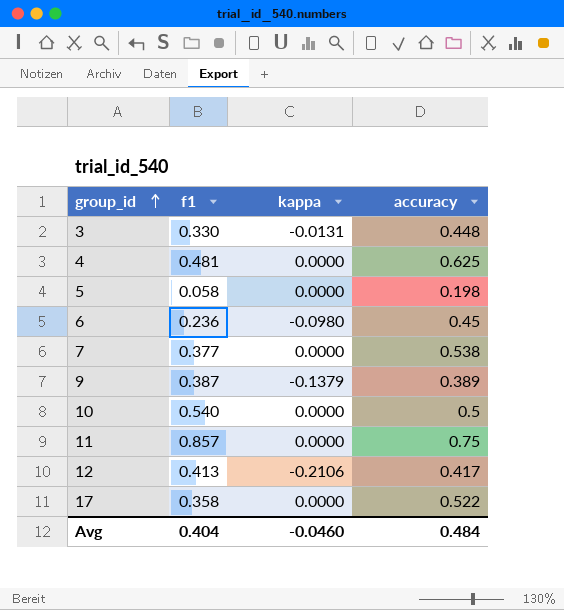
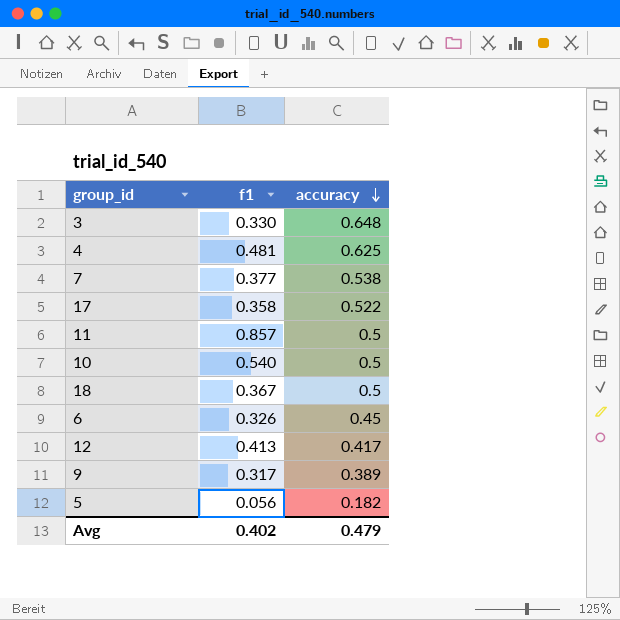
row order: group_id ascending -> accuracy descending
column kappa | position: 3 -> none
3 | accuracy: 0.448 -> 0.648
11 | accuracy: 0.75 -> 0.5
row 18: none -> 0.367 | 0.5
6 | f1: 0.236 -> 0.326
9 | f1: 0.387 -> 0.317
5 | f1: 0.058 -> 0.056
5 | accuracy: 0.198 -> 0.182
Avg | f1: 0.404 -> 0.402
Avg | accuracy: 0.484 -> 0.479

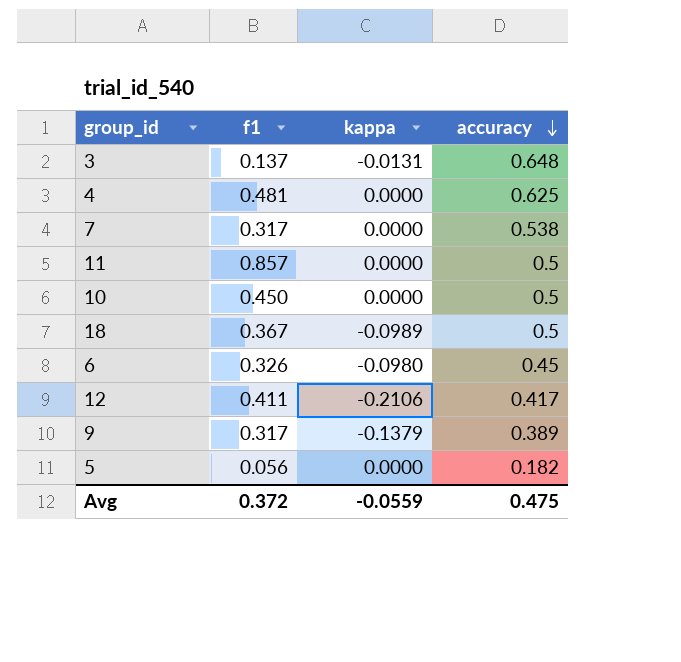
column kappa | position: none -> 3
row 17: 0.358 | 0.522 -> none
3 | f1: 0.330 -> 0.137
7 | f1: 0.377 -> 0.317
10 | f1: 0.540 -> 0.450
12 | f1: 0.413 -> 0.411
Avg | f1: 0.402 -> 0.372
Avg | accuracy: 0.479 -> 0.475

